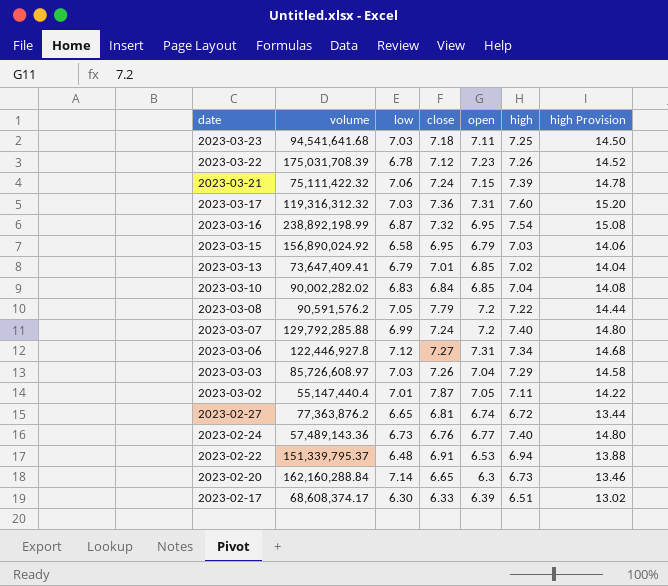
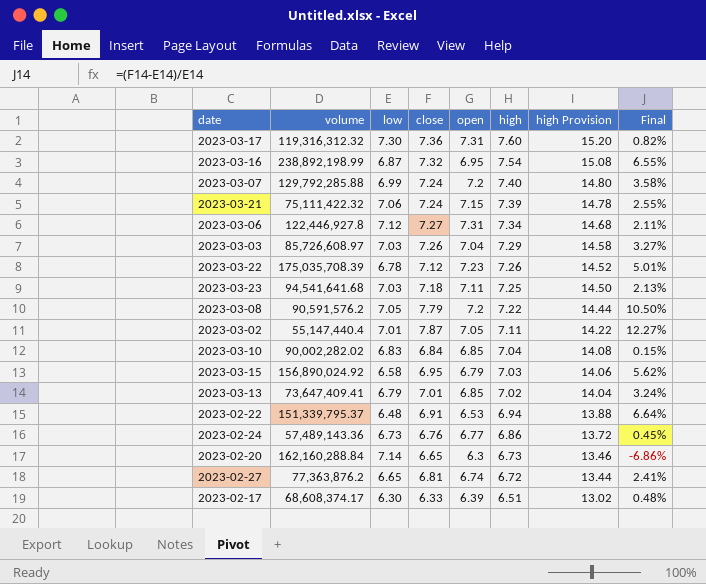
row order: date descending -> high descending
column Final | formula: none -> ([close] - [low]) / [low]
2023-03-17 | low: 7.03 -> 7.30
2023-03-22 | volume: 175,031,708.39 -> 175,035,708.39
2023-02-24 | high: 7.40 -> 6.86
2023-02-24 | high Provision: 14.80 -> 13.72

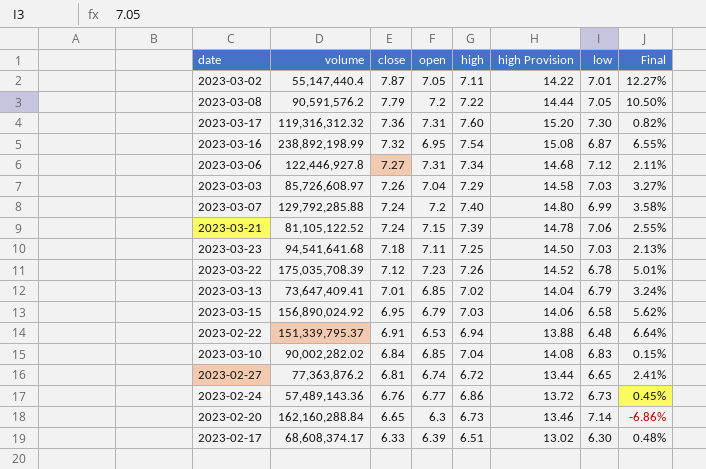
row order: high descending -> close descending
column low | position: 3 -> 7
2023-03-21 | volume: 75,111,422.32 -> 81,105,122.52

